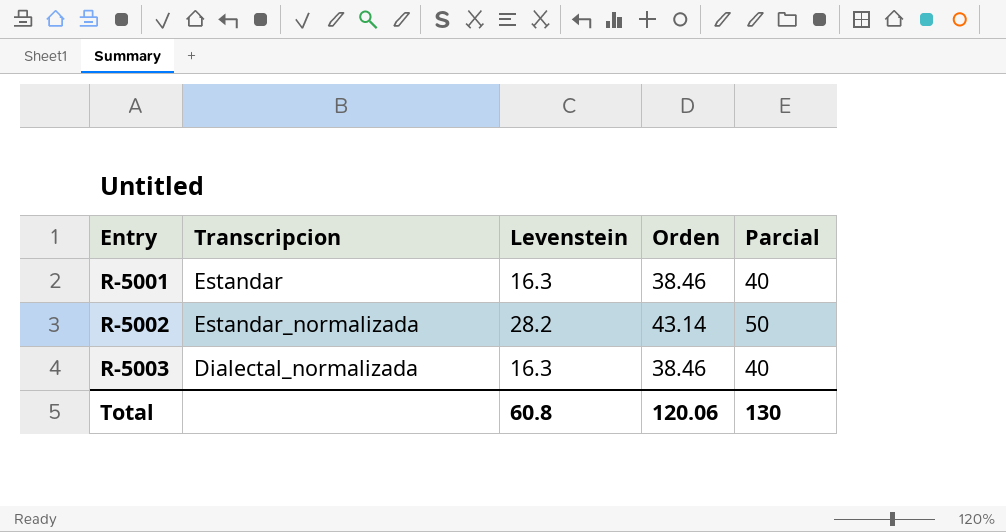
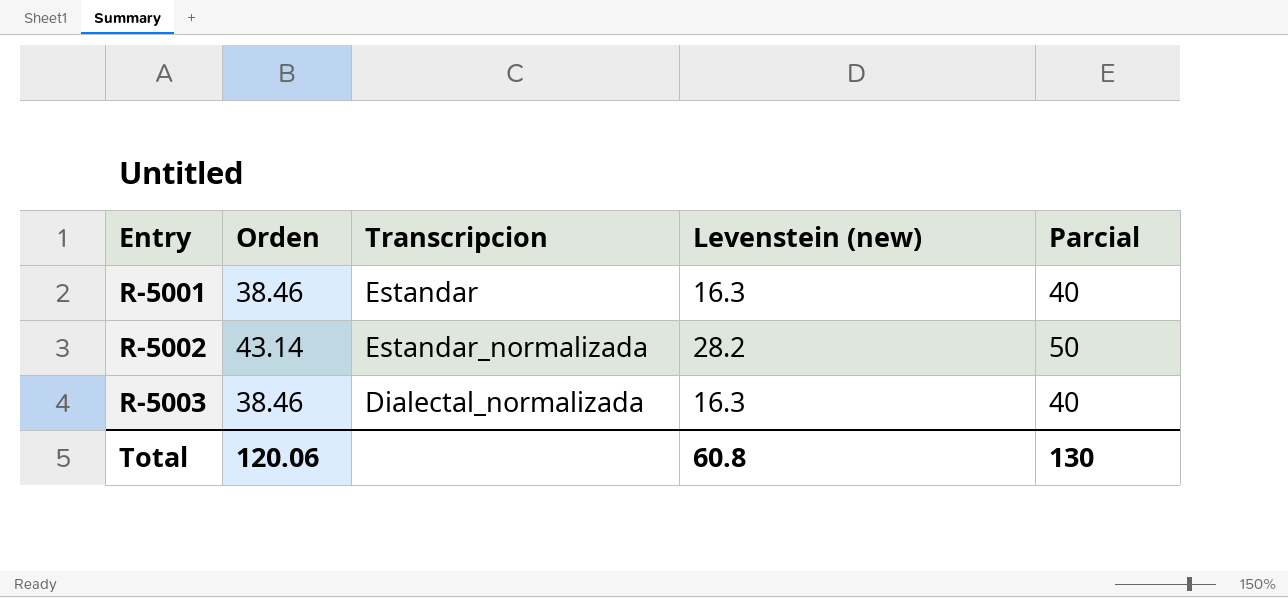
column Orden | position: 4 -> 2
column name: Levenstein -> Levenstein (new)

